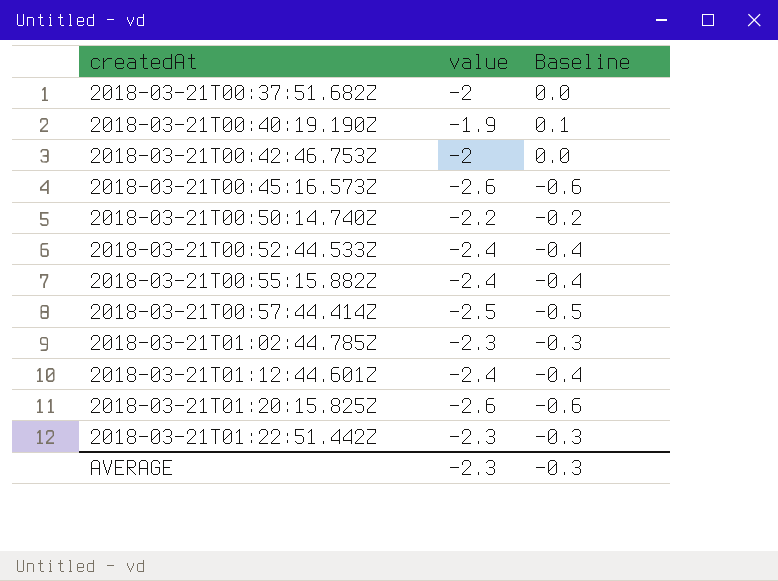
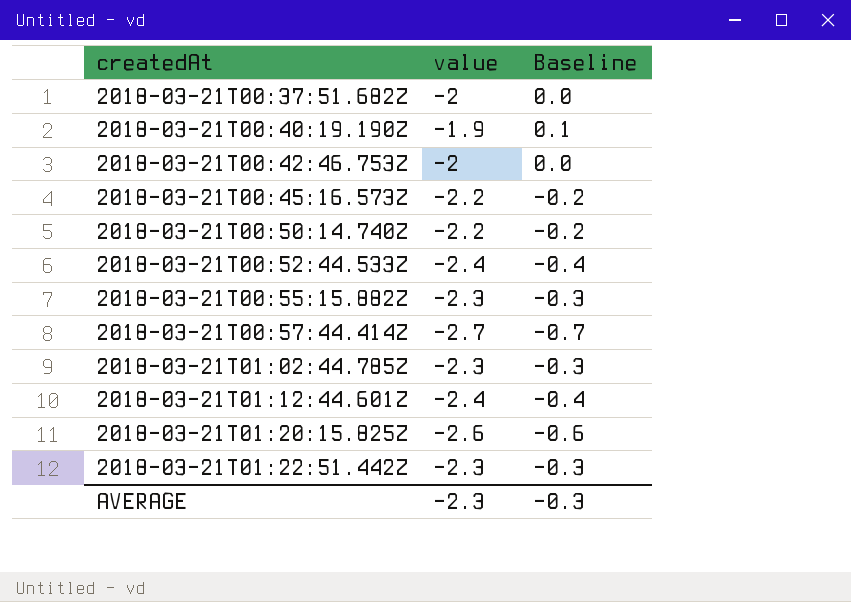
2018-03-21T00:45:16.573Z | value: -2.6 -> -2.2
2018-03-21T00:45:16.573Z | Baseline: -0.6 -> -0.2
2018-03-21T00:55:15.882Z | value: -2.4 -> -2.3
2018-03-21T00:55:15.882Z | Baseline: -0.4 -> -0.3
2018-03-21T00:57:44.414Z | value: -2.5 -> -2.7
2018-03-21T00:57:44.414Z | Baseline: -0.5 -> -0.7

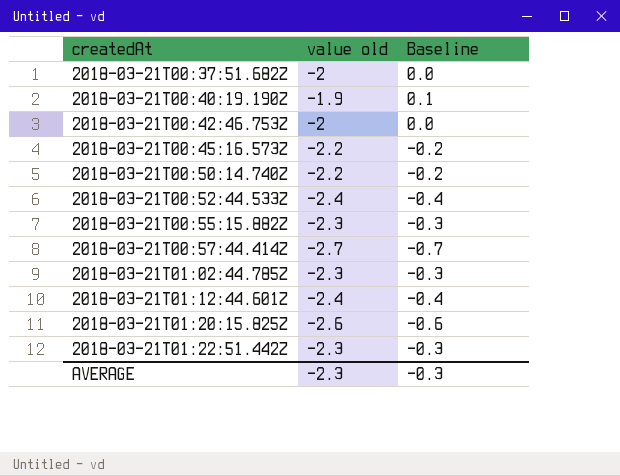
column name: value -> value old

